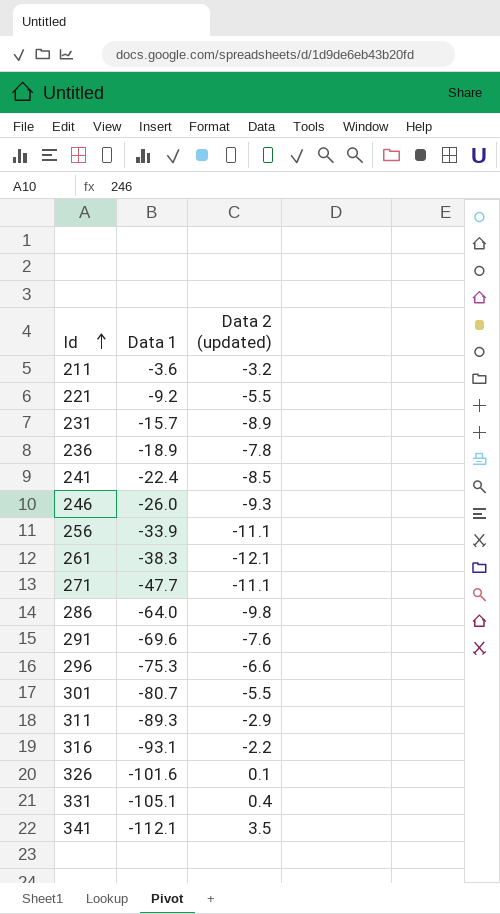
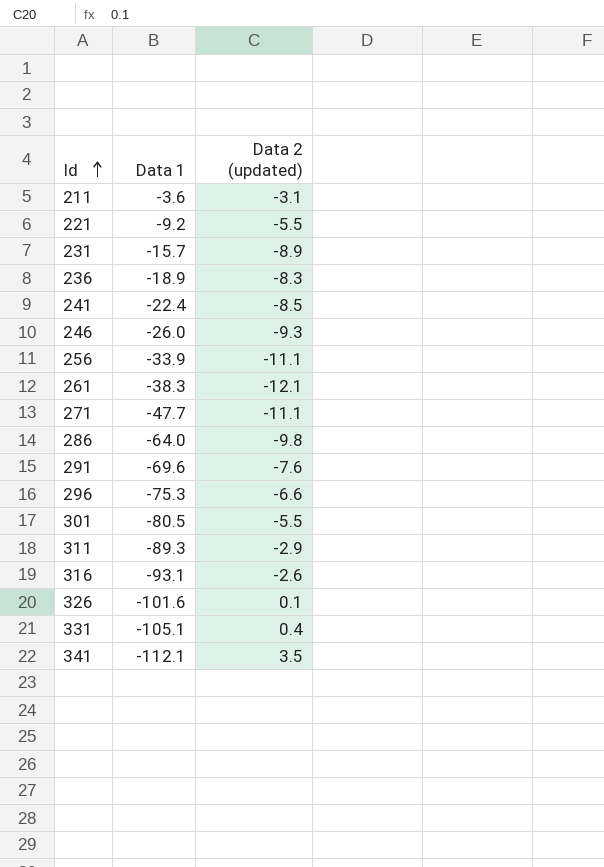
211 | Data 2 (updated): -3.2 -> -3.1
236 | Data 2 (updated): -7.8 -> -8.3
301 | Data 1: -80.7 -> -80.5
316 | Data 2 (updated): -2.2 -> -2.6

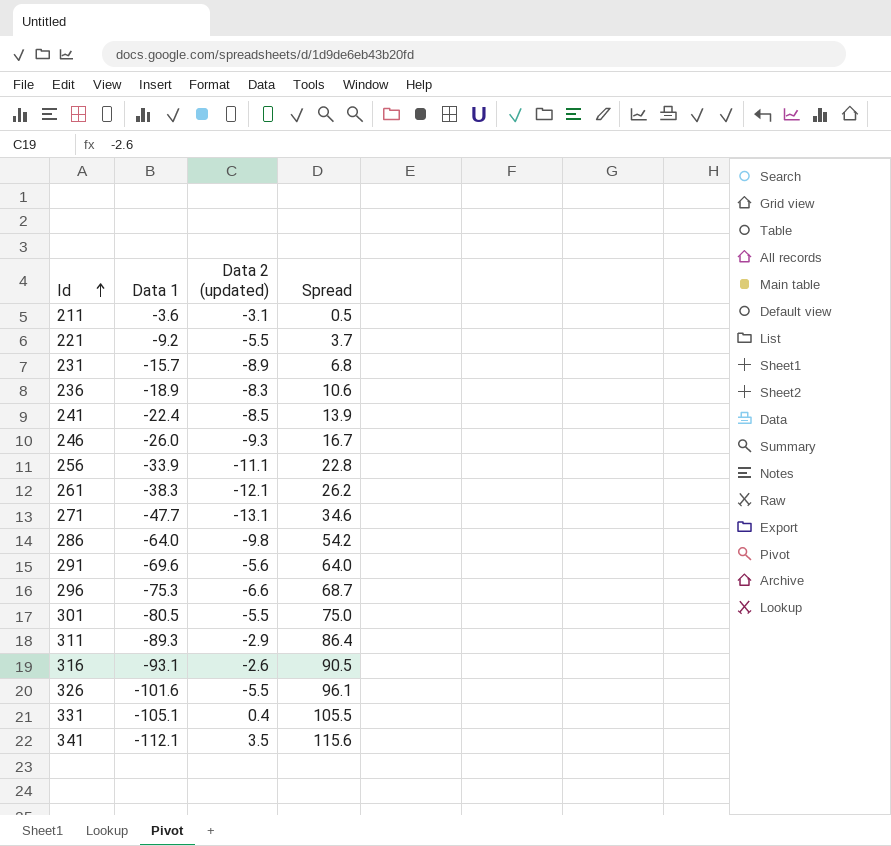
column Spread | formula: none -> [Data 2 (updated)] - [Data 1]
271 | Data 2 (updated): -11.1 -> -13.1
291 | Data 2 (updated): -7.6 -> -5.6
326 | Data 2 (updated): 0.1 -> -5.5

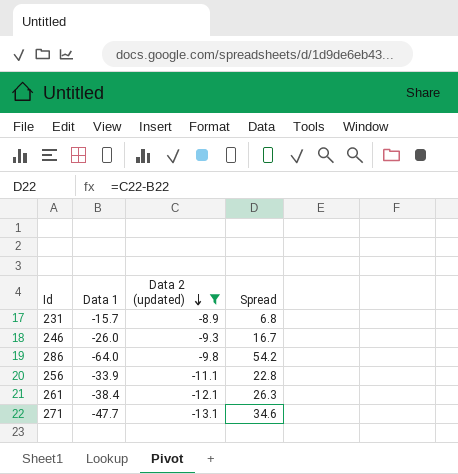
filter: none -> Data 2 (updated) <= -8.9
row order: Id ascending -> Data 2 (updated) descending
261 | Data 1: -38.3 -> -38.4
261 | Spread: 26.2 -> 26.3

